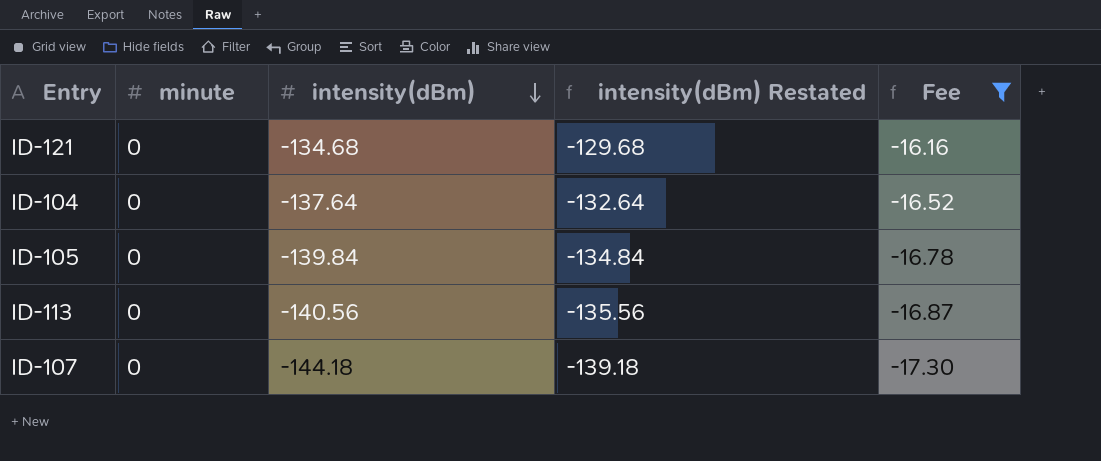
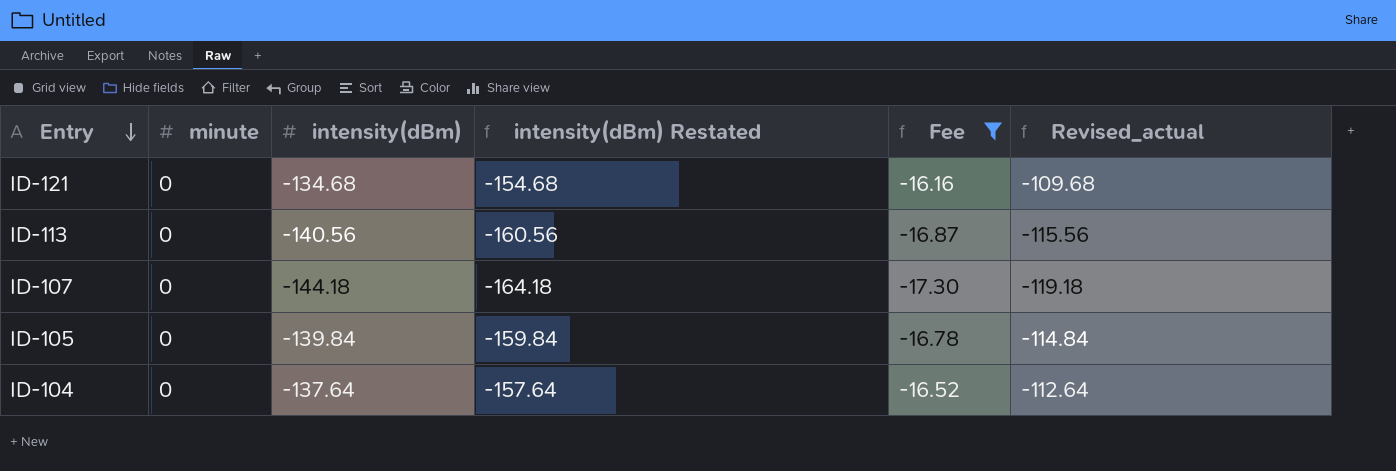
row order: intensity(dBm) descending -> Entry descending
column intensity(dBm) Restated | formula: [intensity(dBm)] + 5 -> [intensity(dBm)] - 20
column Revised_actual | formula: none -> [intensity(dBm)] + 25

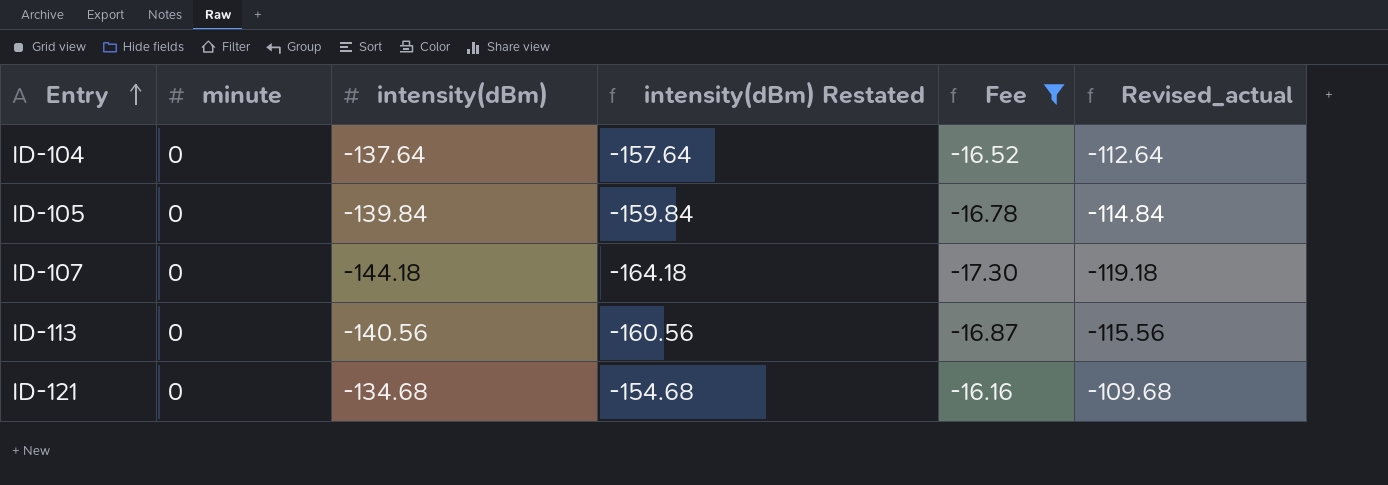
row order: Entry descending -> Entry ascending

